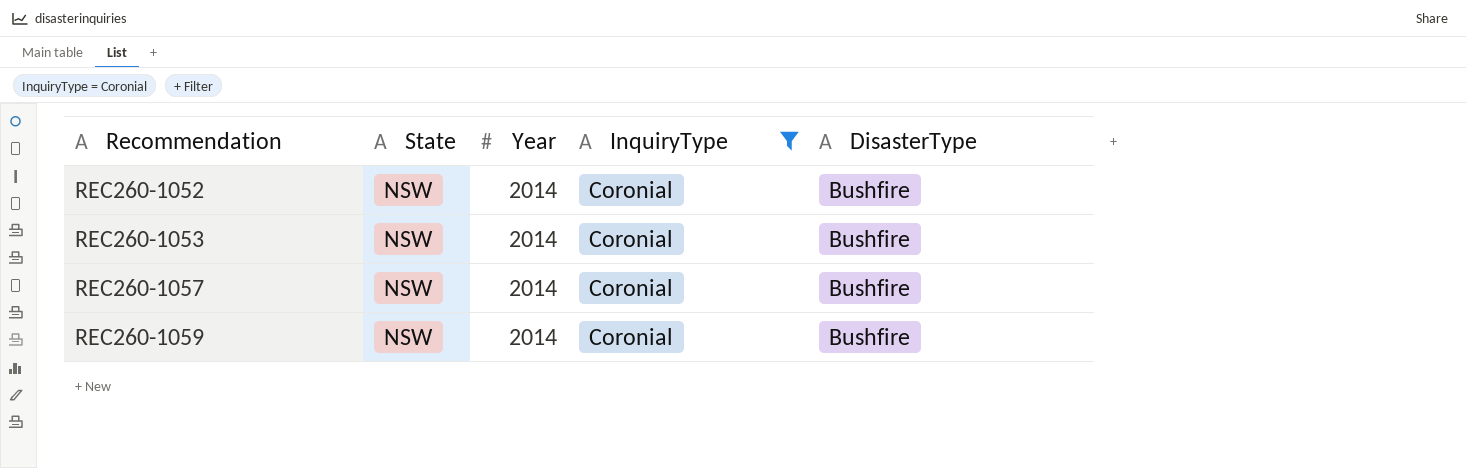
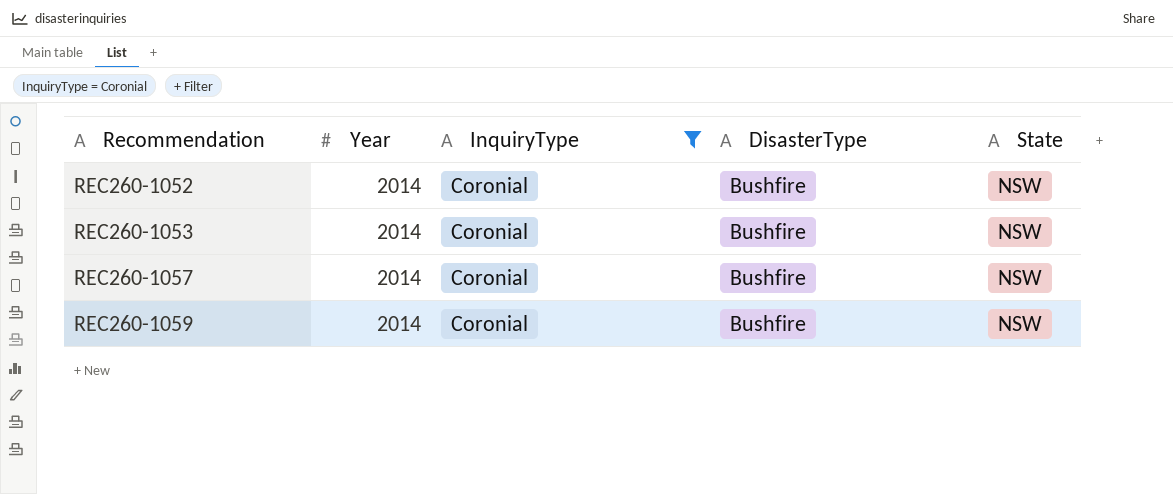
column State | position: 2 -> 5

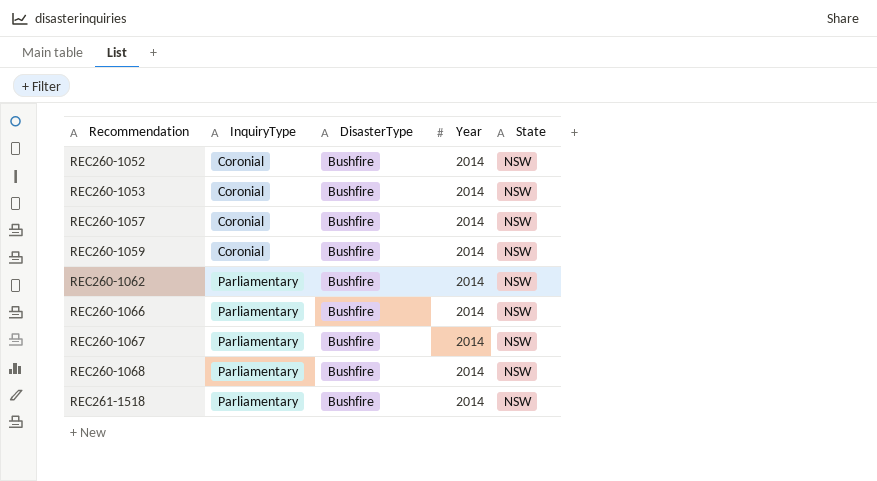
filter: InquiryType = Coronial -> none
column Year | position: 2 -> 4

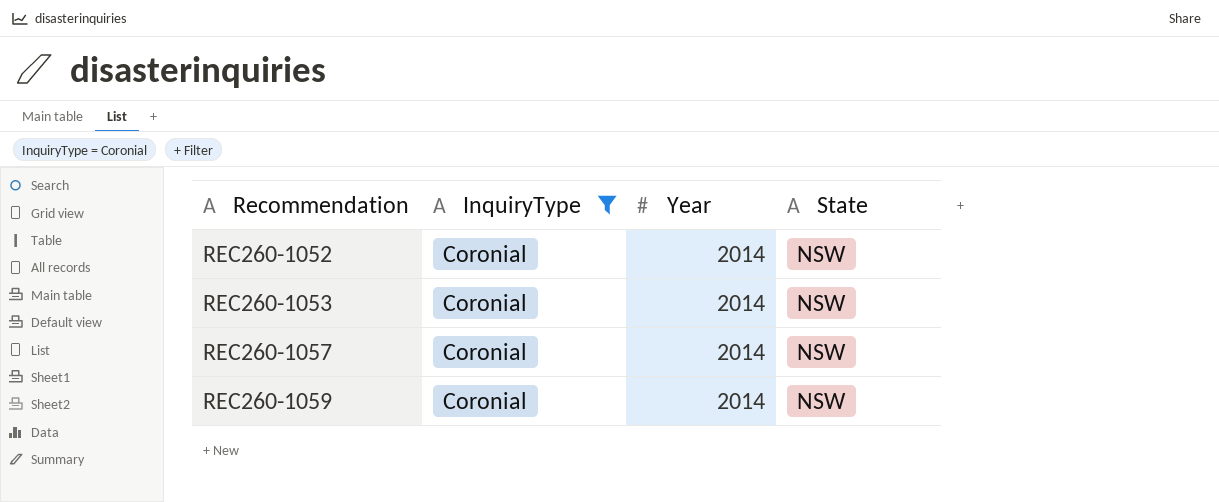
filter: none -> InquiryType = Coronial
column DisasterType | position: 3 -> none

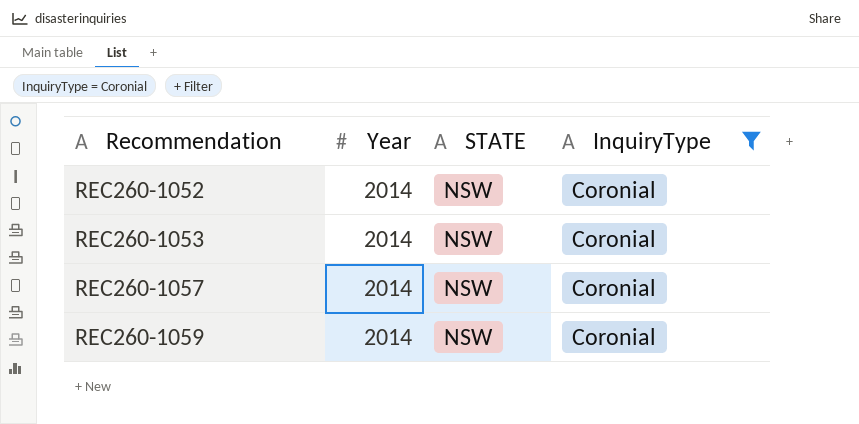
column name: State -> STATE
column InquiryType | position: 2 -> 4

